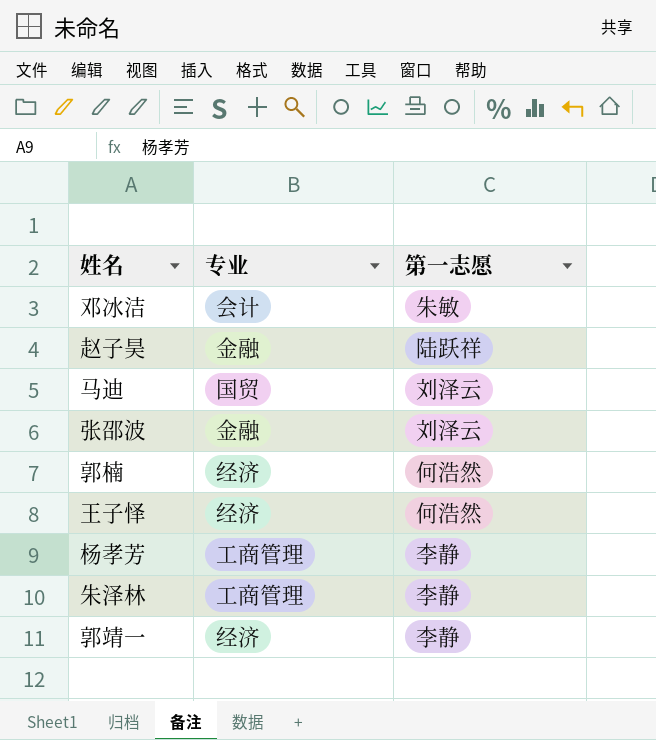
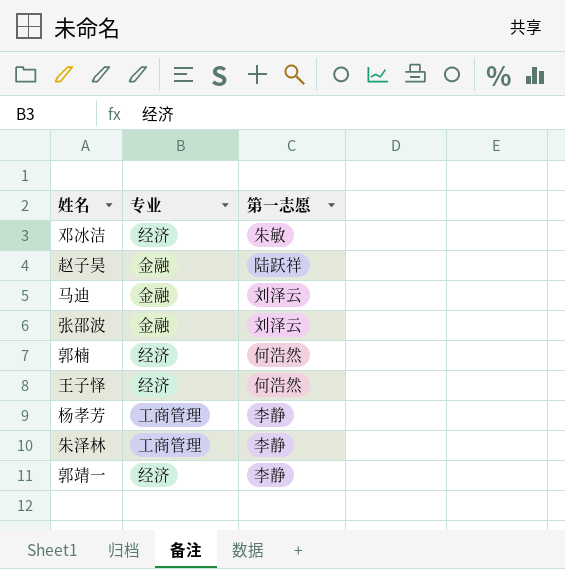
邓冰洁 | 专业: 会计 -> 经济
马迪 | 专业: 国贸 -> 金融

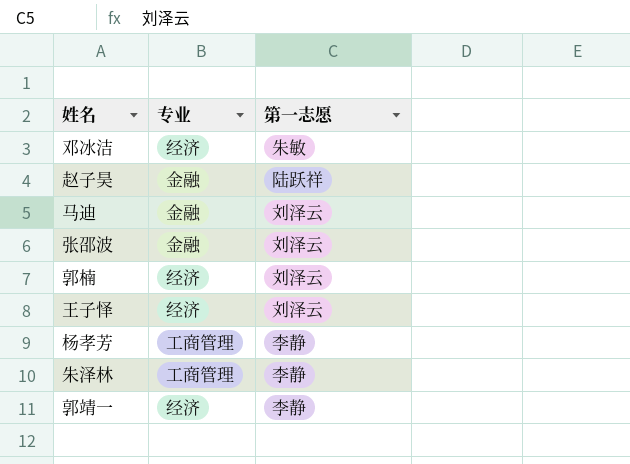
郭楠 | 第一志愿: 何浩然 -> 刘泽云
王子怿 | 第一志愿: 何浩然 -> 刘泽云

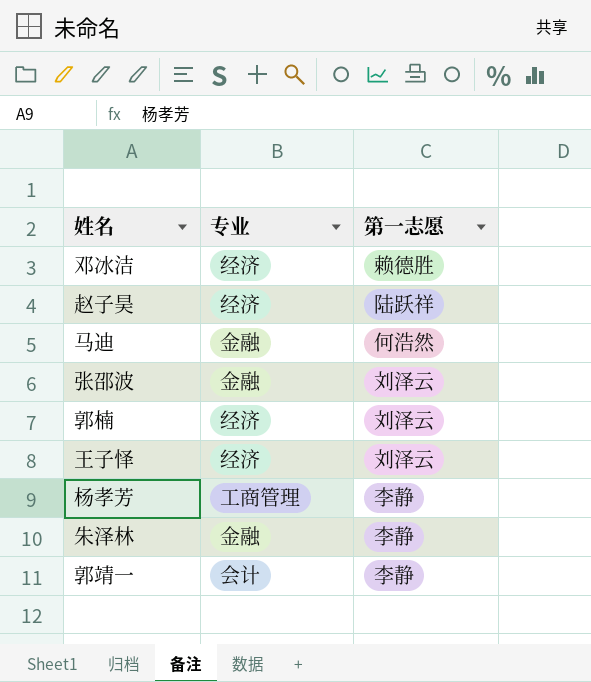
邓冰洁 | 第一志愿: 朱敏 -> 赖德胜
赵子昊 | 专业: 金融 -> 经济
马迪 | 第一志愿: 刘泽云 -> 何浩然
朱泽林 | 专业: 工商管理 -> 金融
郭靖一 | 专业: 经济 -> 会计

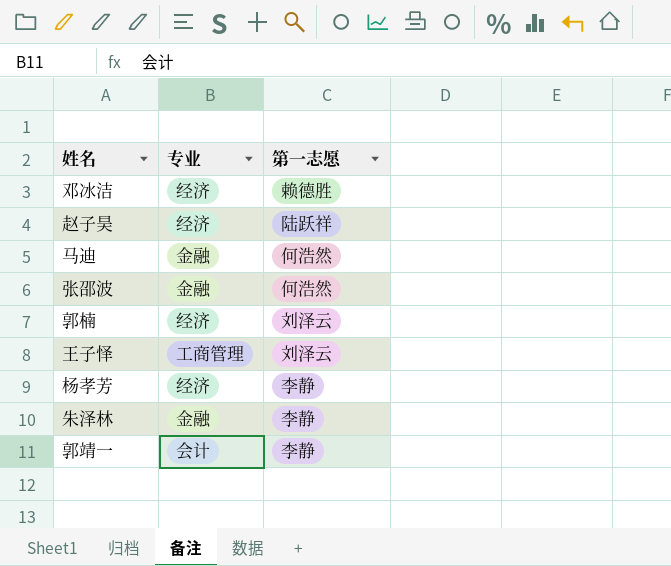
张邵波 | 第一志愿: 刘泽云 -> 何浩然
王子怿 | 专业: 经济 -> 工商管理
杨孝芳 | 专业: 工商管理 -> 经济

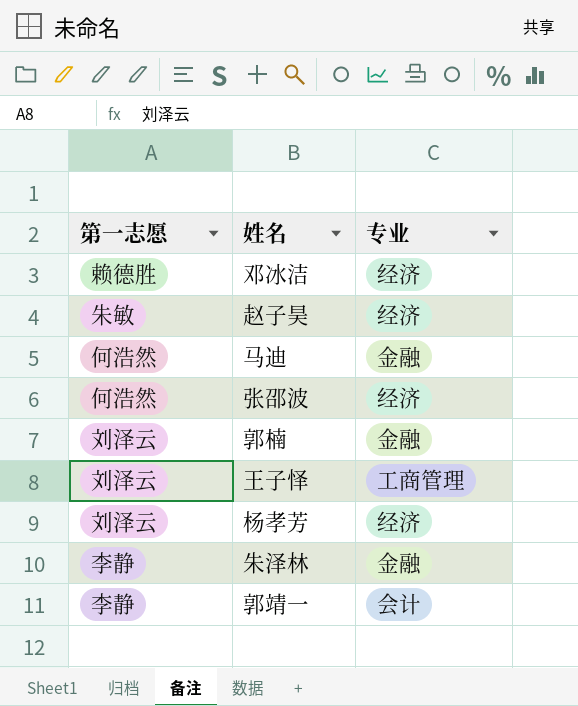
column 第一志愿 | position: 3 -> 1
赵子昊 | 第一志愿: 陆跃祥 -> 朱敏
张邵波 | 专业: 金融 -> 经济
郭楠 | 专业: 经济 -> 金融
杨孝芳 | 第一志愿: 李静 -> 刘泽云

